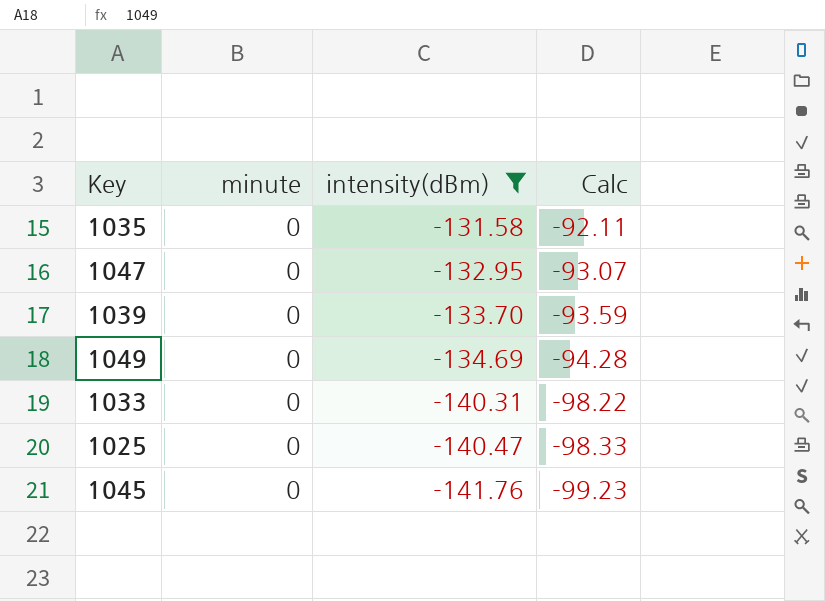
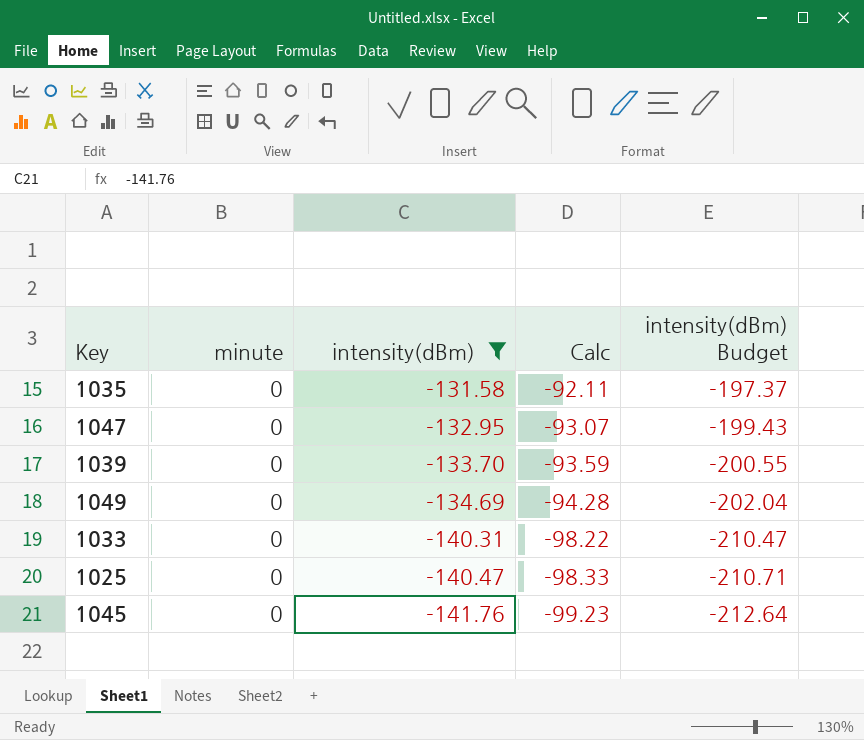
column intensity(dBm) Budget | formula: none -> [intensity(dBm)] * 1.5

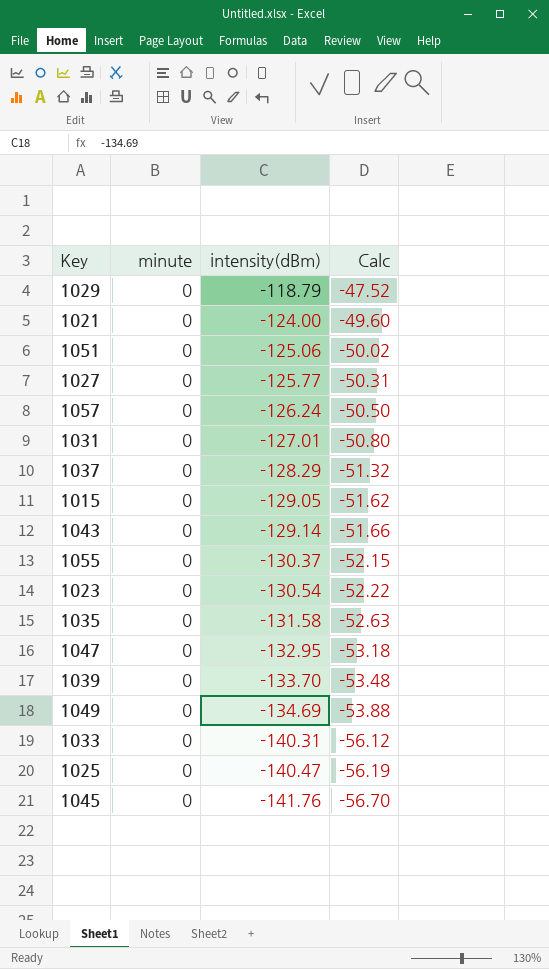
filter: intensity(dBm) <= -131.58 -> none
column intensity(dBm) Budget | formula: [intensity(dBm)] * 1.5 -> none
column Calc | formula: [intensity(dBm)] * 0.7 -> [intensity(dBm)] * 0.4

